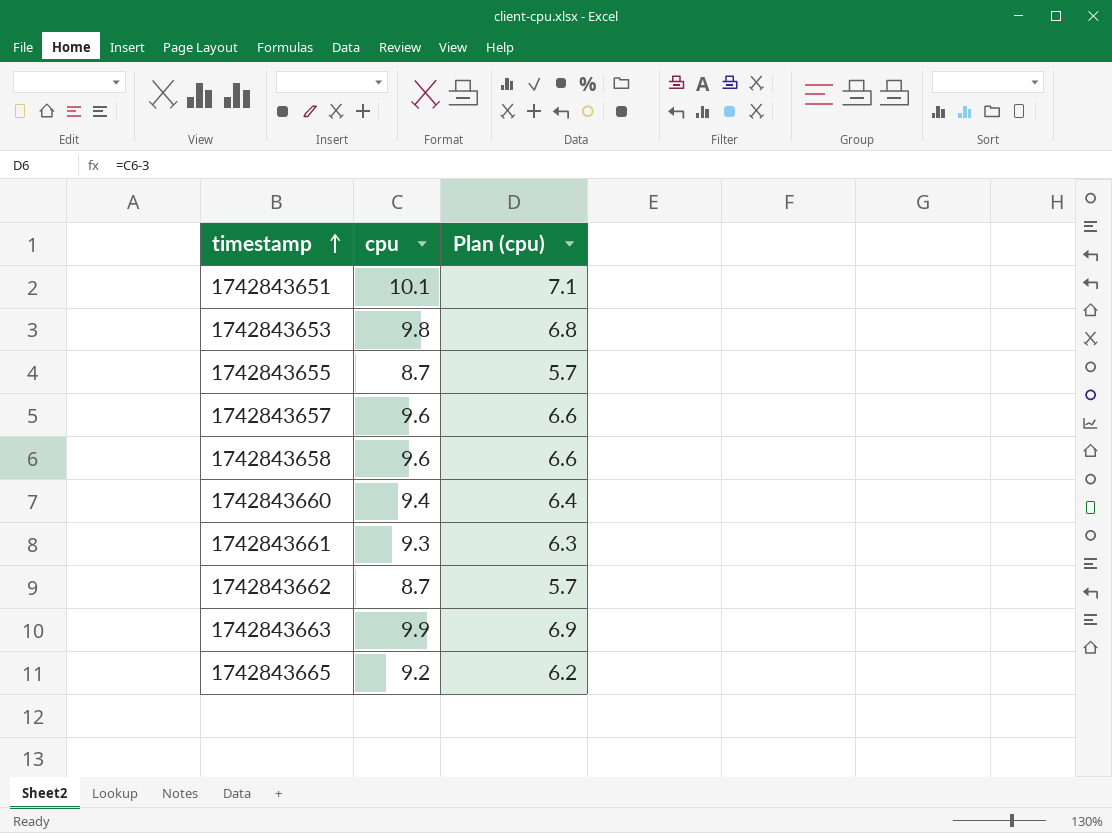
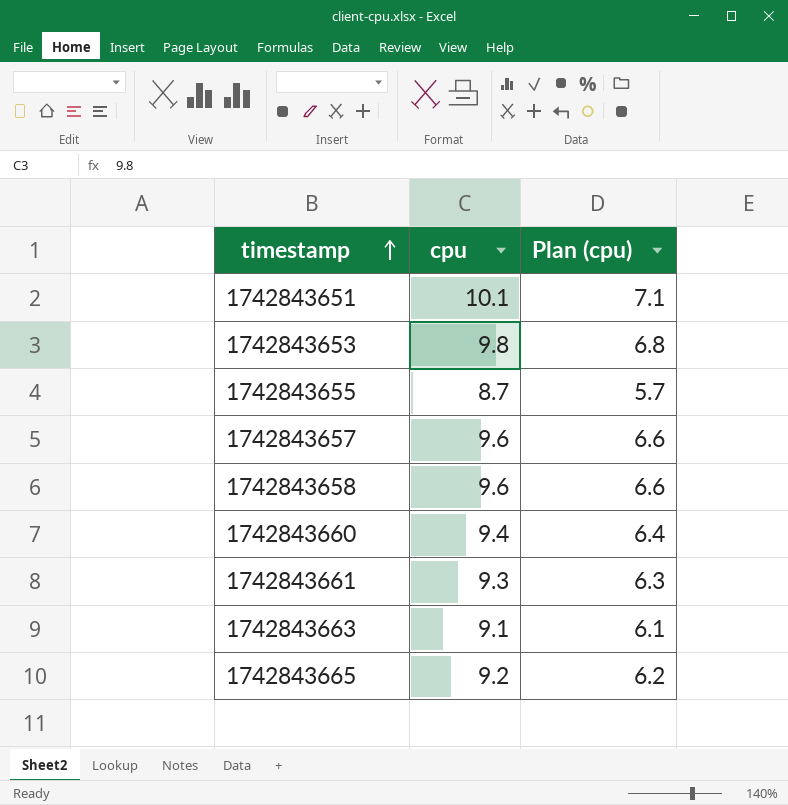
row 1742843662: 8.7 | 5.7 -> none
1742843663 | cpu: 9.9 -> 9.1
1742843663 | Plan (cpu): 6.9 -> 6.1

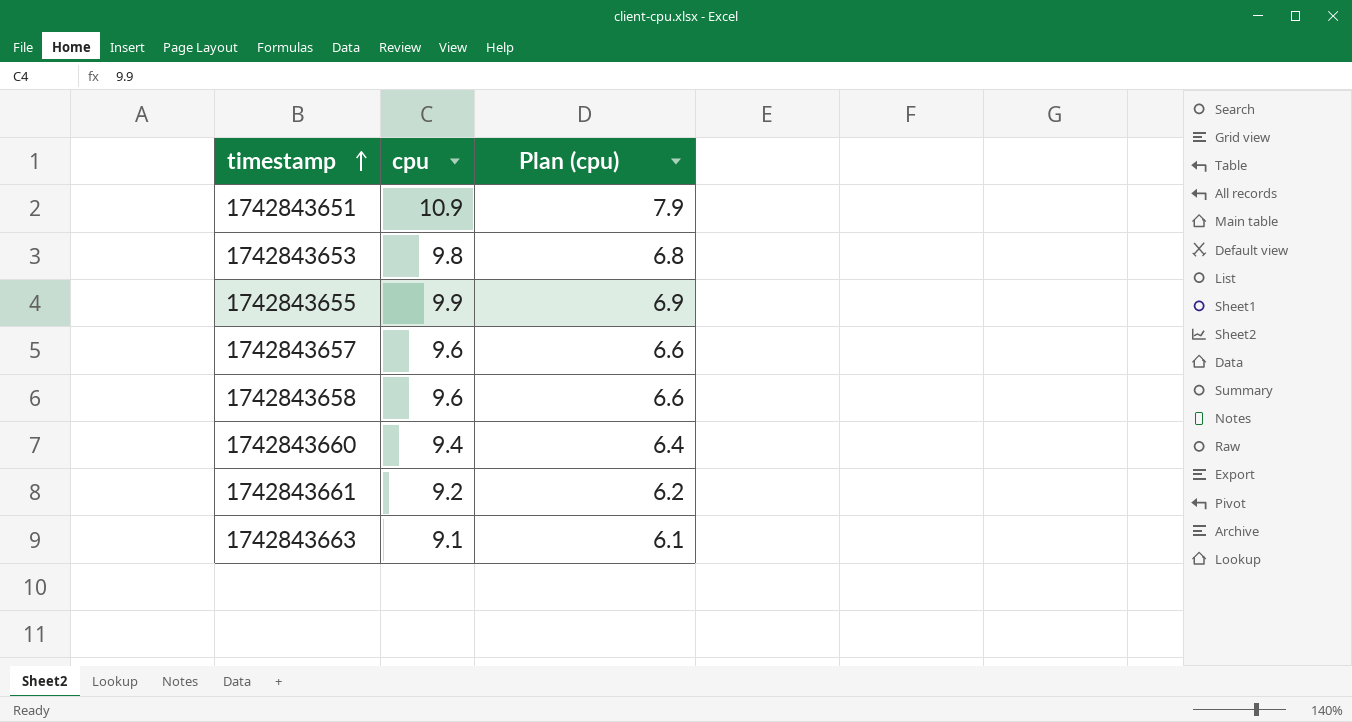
row 1742843665: 9.2 | 6.2 -> none
1742843651 | cpu: 10.1 -> 10.9
1742843651 | Plan (cpu): 7.1 -> 7.9
1742843655 | cpu: 8.7 -> 9.9
1742843655 | Plan (cpu): 5.7 -> 6.9
1742843661 | cpu: 9.3 -> 9.2
1742843661 | Plan (cpu): 6.3 -> 6.2

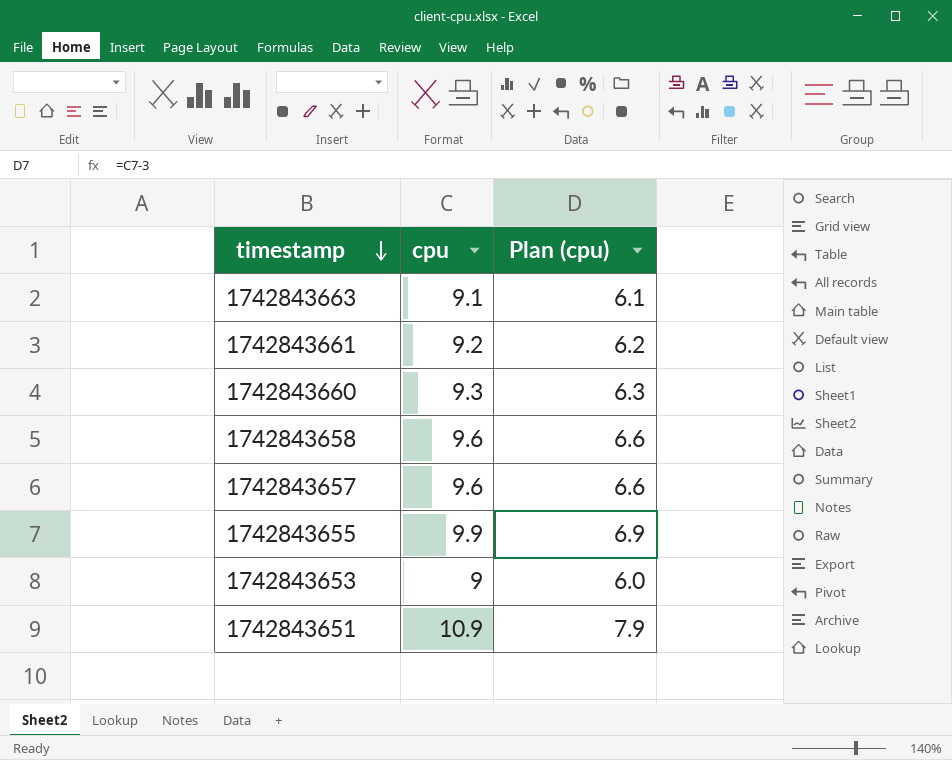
row order: timestamp ascending -> timestamp descending
1742843660 | cpu: 9.4 -> 9.3
1742843660 | Plan (cpu): 6.4 -> 6.3
1742843653 | cpu: 9.8 -> 9
1742843653 | Plan (cpu): 6.8 -> 6.0

